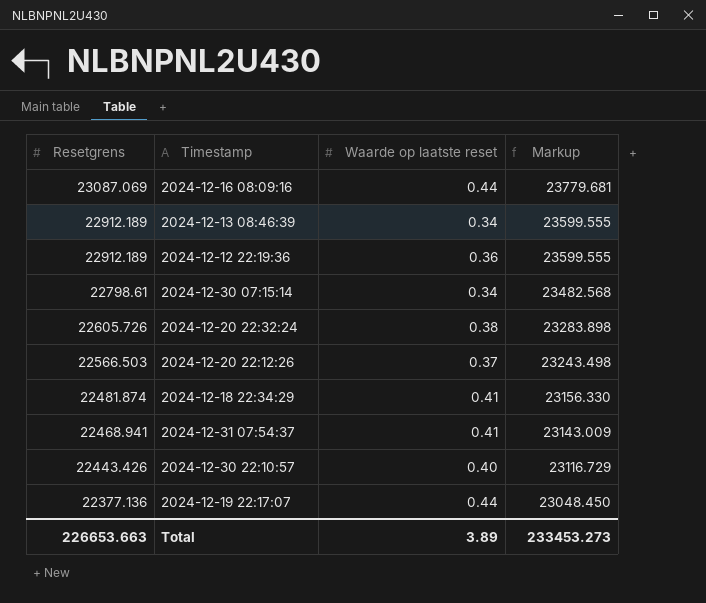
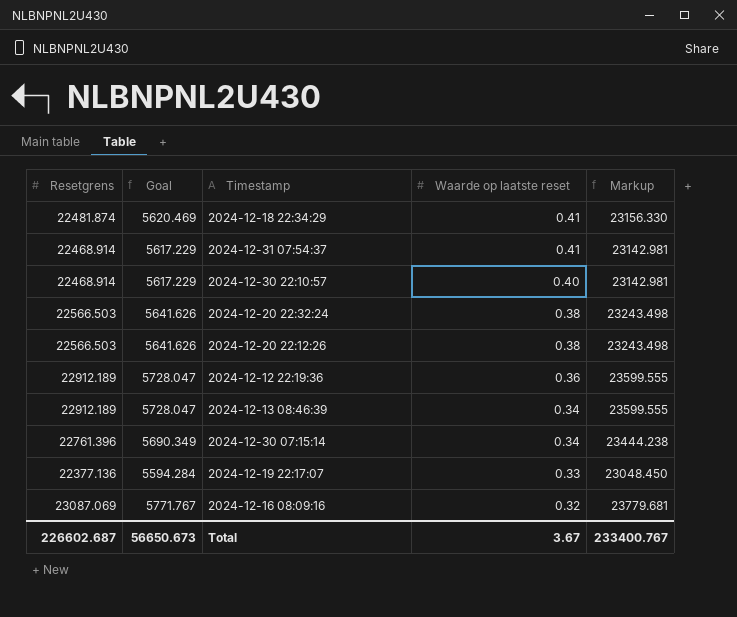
row order: Resetgrens descending -> Waarde op laatste reset descending
column Goal | formula: none -> [Resetgrens] * 0.25
2024-12-31 07:54:37 | Resetgrens: 22468.941 -> 22468.914
2024-12-31 07:54:37 | Markup: 23143.009 -> 23142.981
2024-12-30 22:10:57 | Resetgrens: 22443.426 -> 22468.914
2024-12-30 22:10:57 | Markup: 23116.729 -> 23142.981
2024-12-20 22:32:24 | Resetgrens: 22605.726 -> 22566.503
2024-12-20 22:32:24 | Markup: 23283.898 -> 23243.498
2024-12-20 22:12:26 | Waarde op laatste reset: 0.37 -> 0.38
2024-12-30 07:15:14 | Resetgrens: 22798.61 -> 22761.396
2024-12-30 07:15:14 | Markup: 23482.568 -> 23444.238
2024-12-19 22:17:07 | Waarde op laatste reset: 0.44 -> 0.33
2024-12-16 08:09:16 | Waarde op laatste reset: 0.44 -> 0.32
Total | Resetgrens: 226653.663 -> 226602.687
Total | Waarde op laatste reset: 3.89 -> 3.67
Total | Markup: 233453.273 -> 233400.767

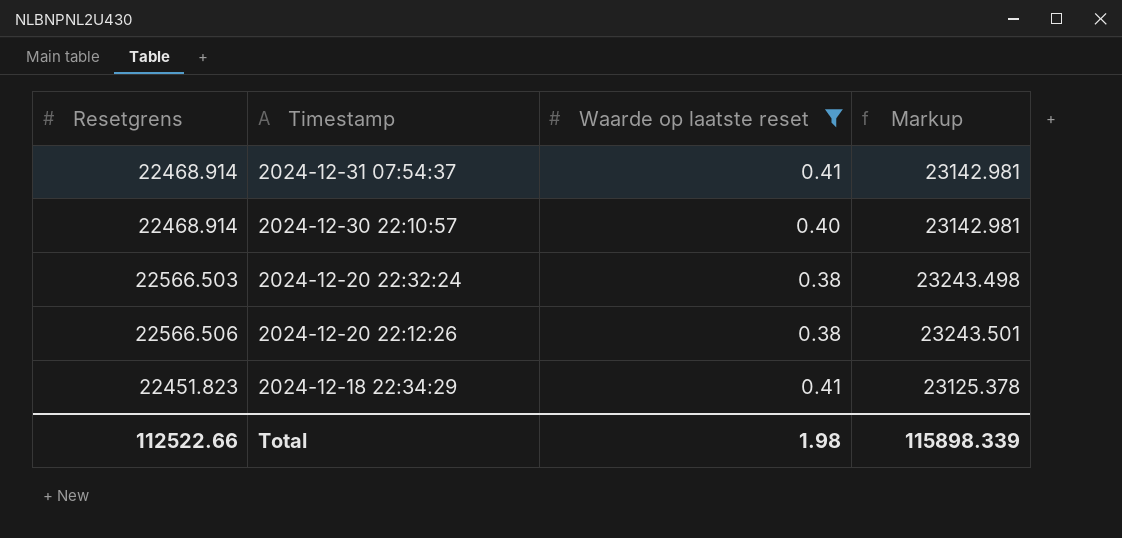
filter: none -> Waarde op laatste reset >= 0.38
row order: Waarde op laatste reset descending -> Timestamp descending
column Goal | formula: [Resetgrens] * 0.25 -> none
2024-12-20 22:12:26 | Resetgrens: 22566.503 -> 22566.506
2024-12-20 22:12:26 | Markup: 23243.498 -> 23243.501
2024-12-18 22:34:29 | Resetgrens: 22481.874 -> 22451.823
2024-12-18 22:34:29 | Markup: 23156.330 -> 23125.378
Total | Resetgrens: 226602.687 -> 112522.66
Total | Waarde op laatste reset: 3.67 -> 1.98
Total | Markup: 233400.767 -> 115898.339

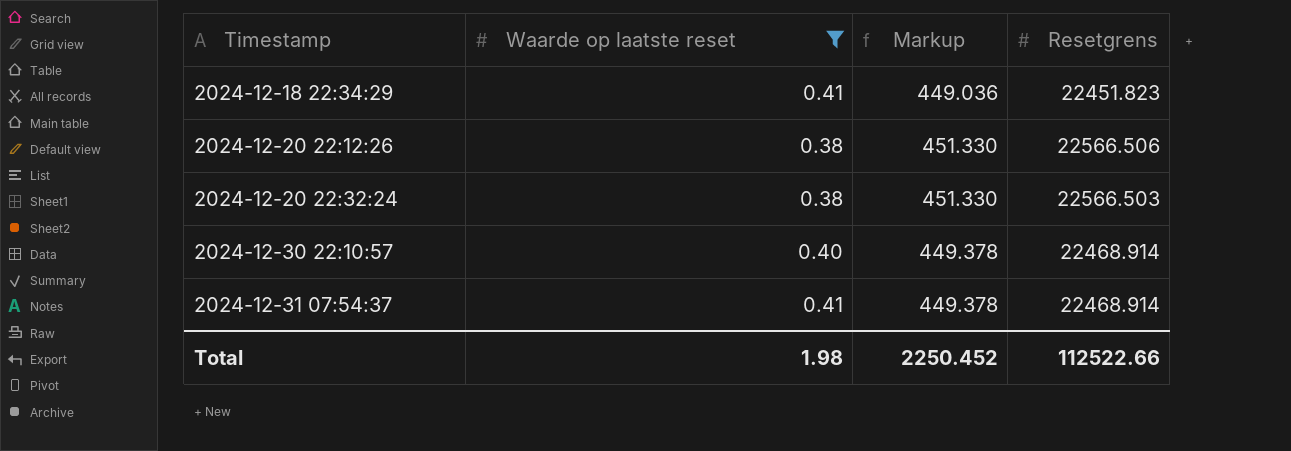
row order: Timestamp descending -> Timestamp ascending
column Markup | formula: [Resetgrens] * 1.03 -> [Resetgrens] * 0.02
column Resetgrens | position: 1 -> 4
Total | Markup: 115898.339 -> 2250.452

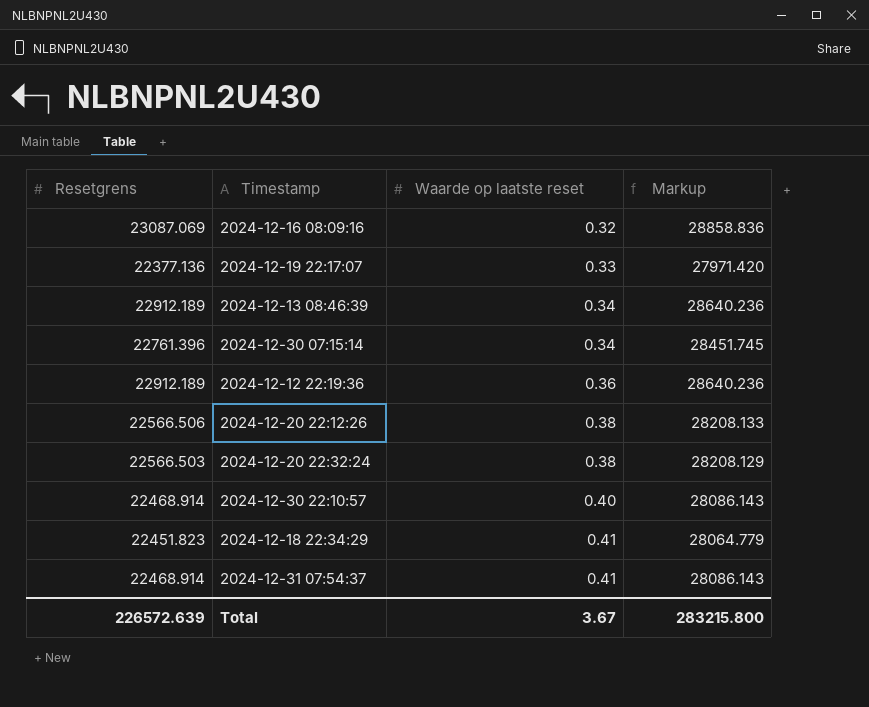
filter: Waarde op laatste reset >= 0.38 -> none
row order: Timestamp ascending -> Waarde op laatste reset ascending
column Resetgrens | position: 4 -> 1
column Markup | formula: [Resetgrens] * 0.02 -> [Resetgrens] * 1.25
Total | Resetgrens: 112522.66 -> 226572.639
Total | Waarde op laatste reset: 1.98 -> 3.67
Total | Markup: 2250.452 -> 283215.800

